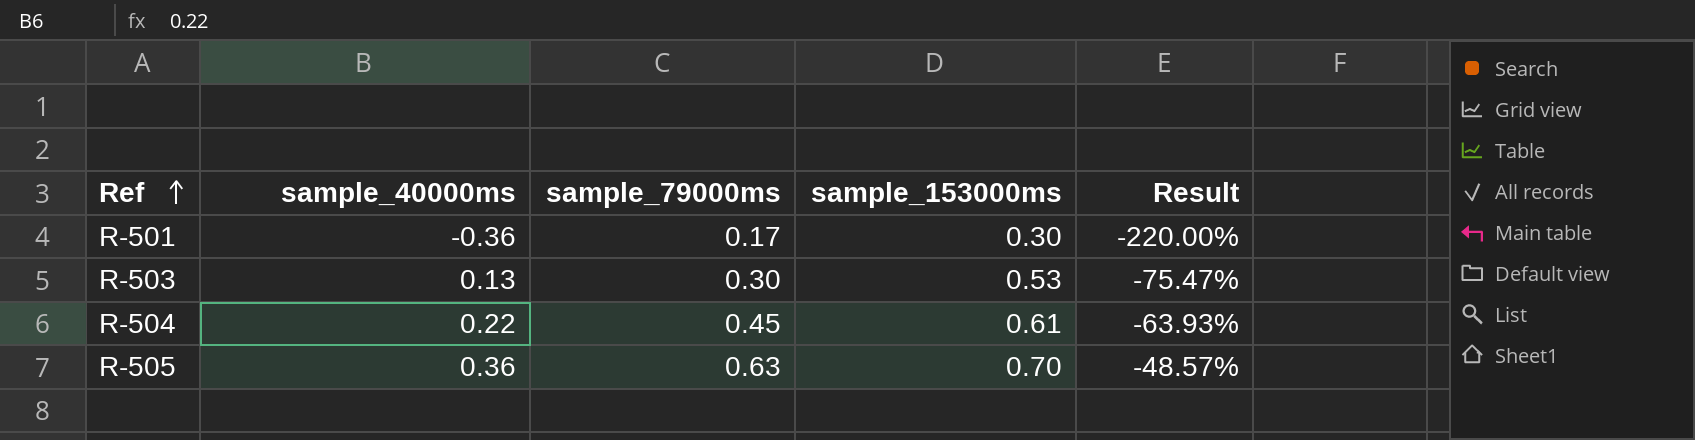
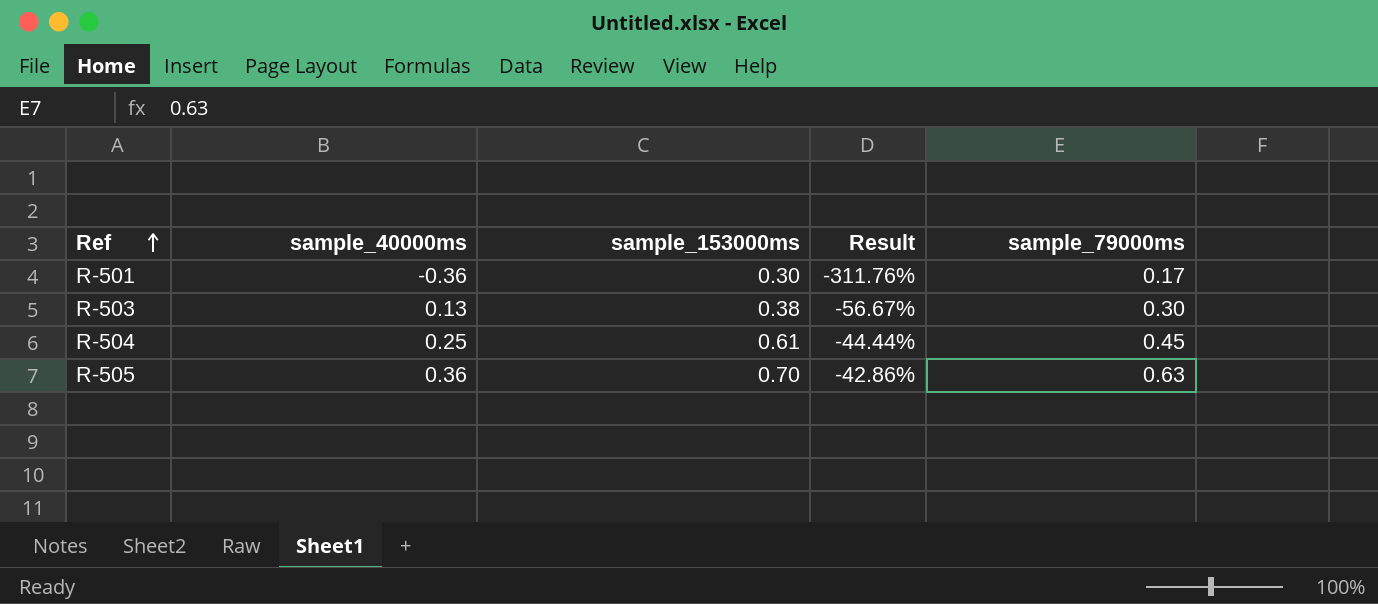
column Result | formula: ([sample_40000ms] - [sample_153000ms]) / [sample_153000ms] -> ([sample_40000ms] - [sample_79000ms]) / [sample_79000ms]
column sample_79000ms | position: 3 -> 5
R-503 | sample_153000ms: 0.53 -> 0.38
R-504 | sample_40000ms: 0.22 -> 0.25

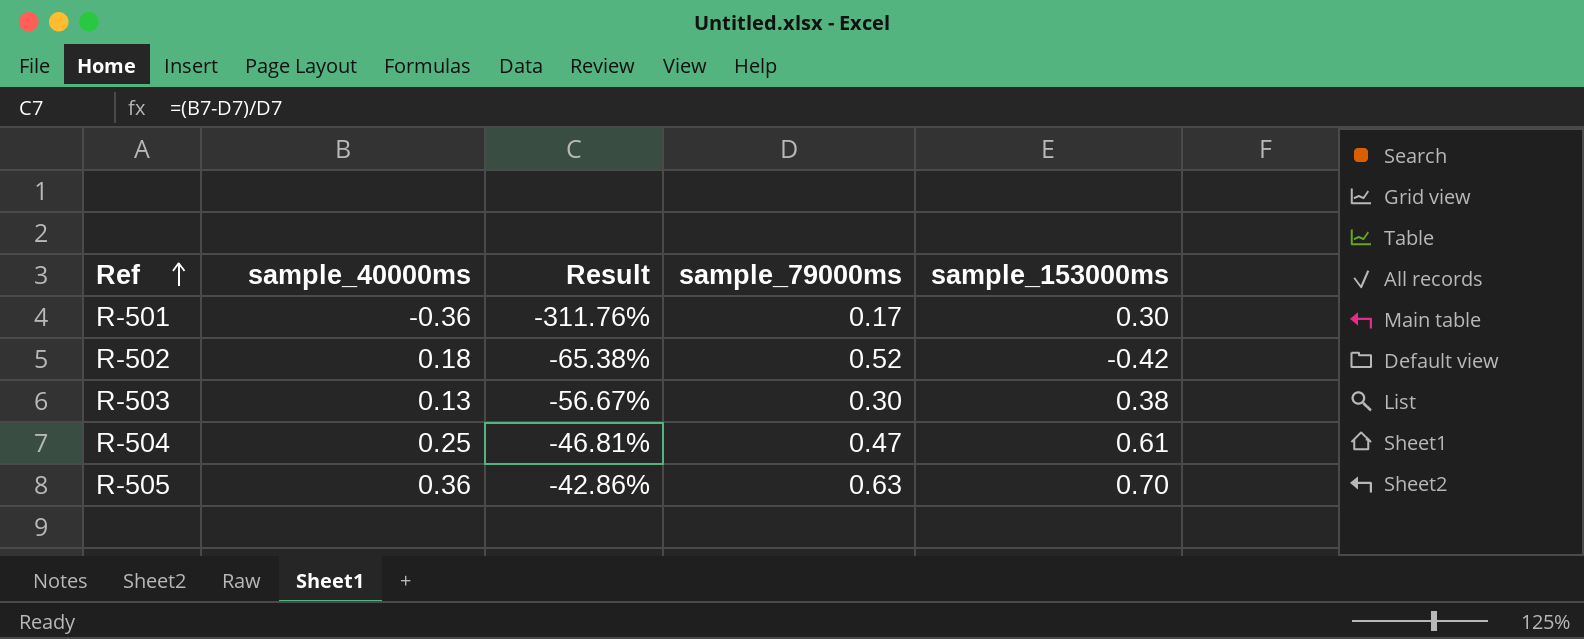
column sample_153000ms | position: 3 -> 5
row R-502: none -> 0.18 | -65.38% | 0.52 | -0.42
R-504 | Result: -44.44% -> -46.81%
R-504 | sample_79000ms: 0.45 -> 0.47

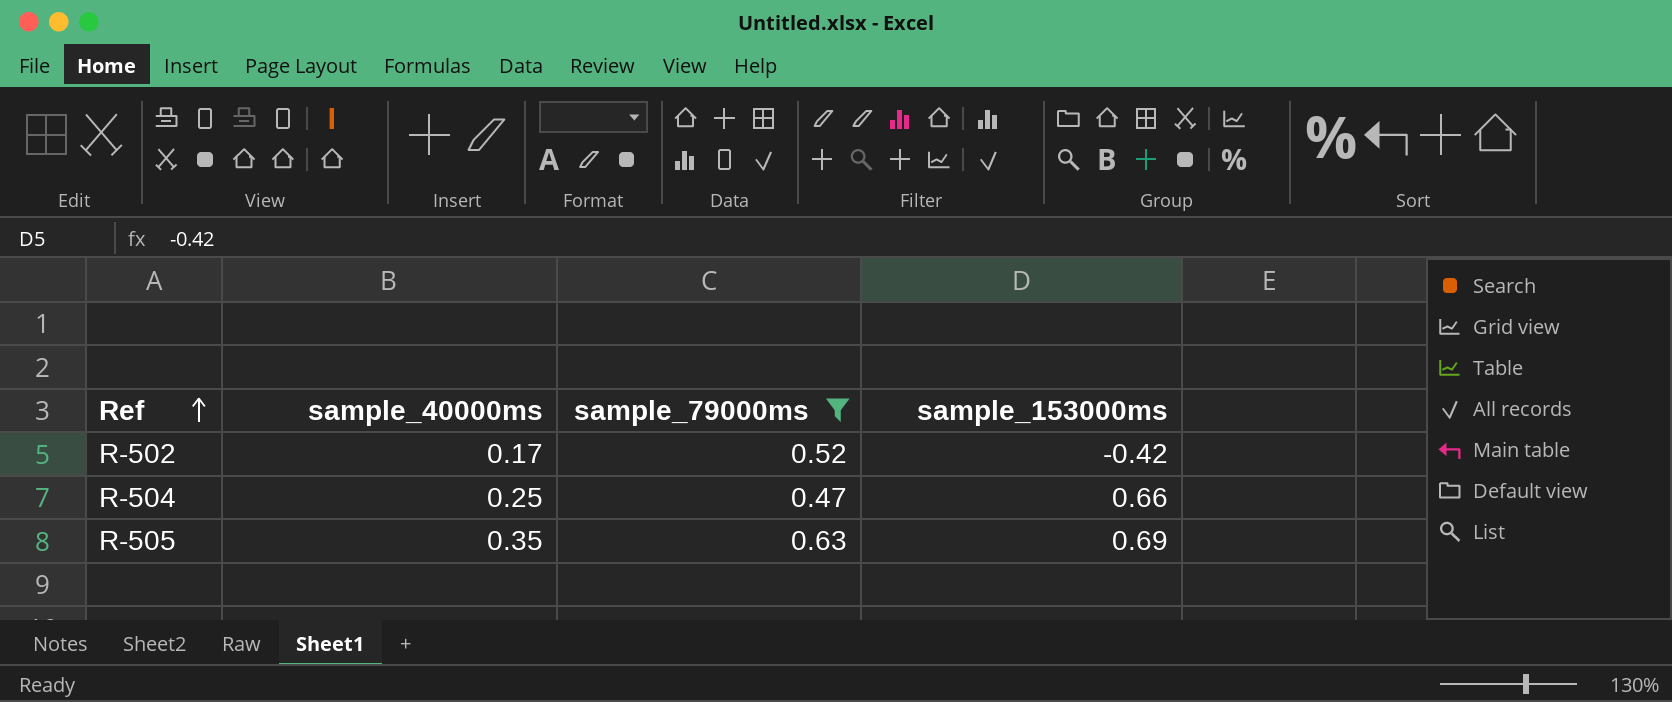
filter: none -> sample_79000ms >= 0.47
column Result | formula: ([sample_40000ms] - [sample_79000ms]) / [sample_79000ms] -> none
R-502 | sample_40000ms: 0.18 -> 0.17
R-504 | sample_153000ms: 0.61 -> 0.66
R-505 | sample_40000ms: 0.36 -> 0.35
R-505 | sample_153000ms: 0.70 -> 0.69

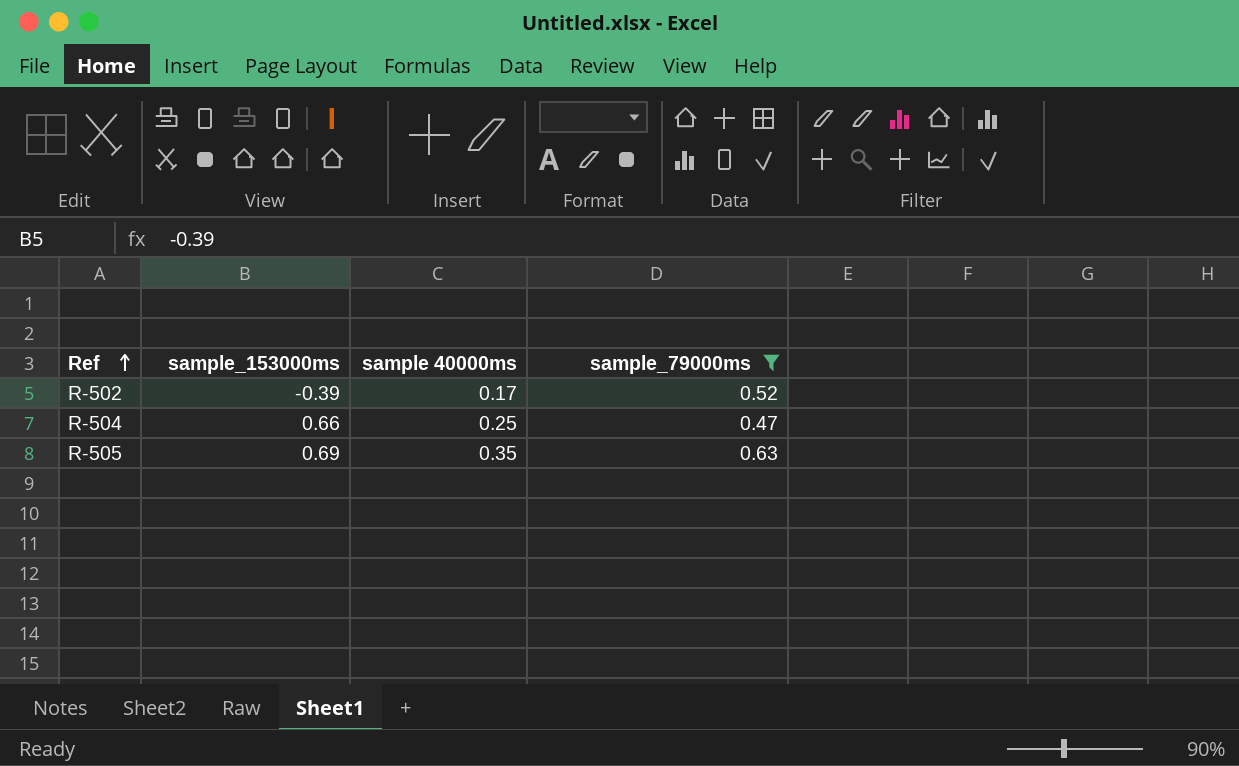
column sample_153000ms | position: 4 -> 2
column name: sample_40000ms -> sample 40000ms
R-502 | sample_153000ms: -0.42 -> -0.39

